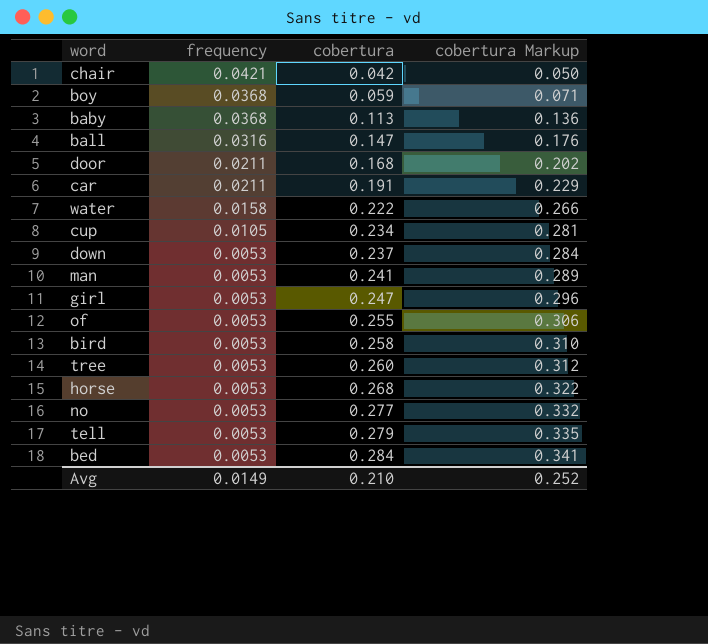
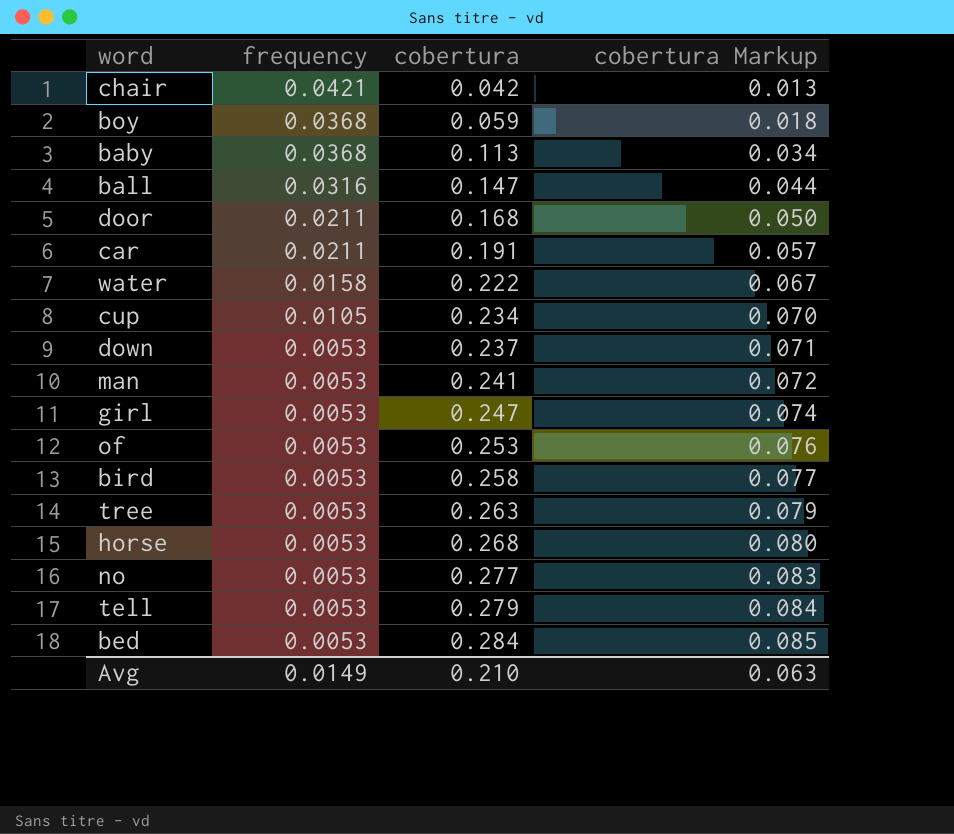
column cobertura Markup | formula: [cobertura] * 1.2 -> [cobertura] * 0.3
of | cobertura: 0.255 -> 0.253
tree | cobertura: 0.260 -> 0.263
Avg | cobertura Markup: 0.252 -> 0.063

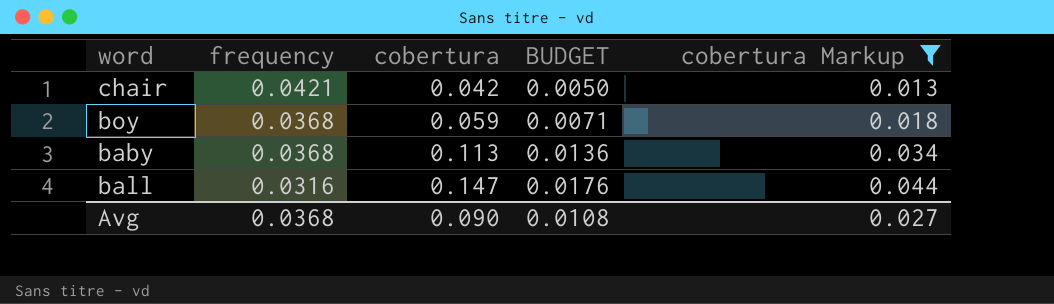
filter: none -> cobertura Markup <= 0.044
column BUDGET | formula: none -> [cobertura] * 0.12
Avg | frequency: 0.0149 -> 0.0368
Avg | cobertura: 0.210 -> 0.090
Avg | cobertura Markup: 0.063 -> 0.027

